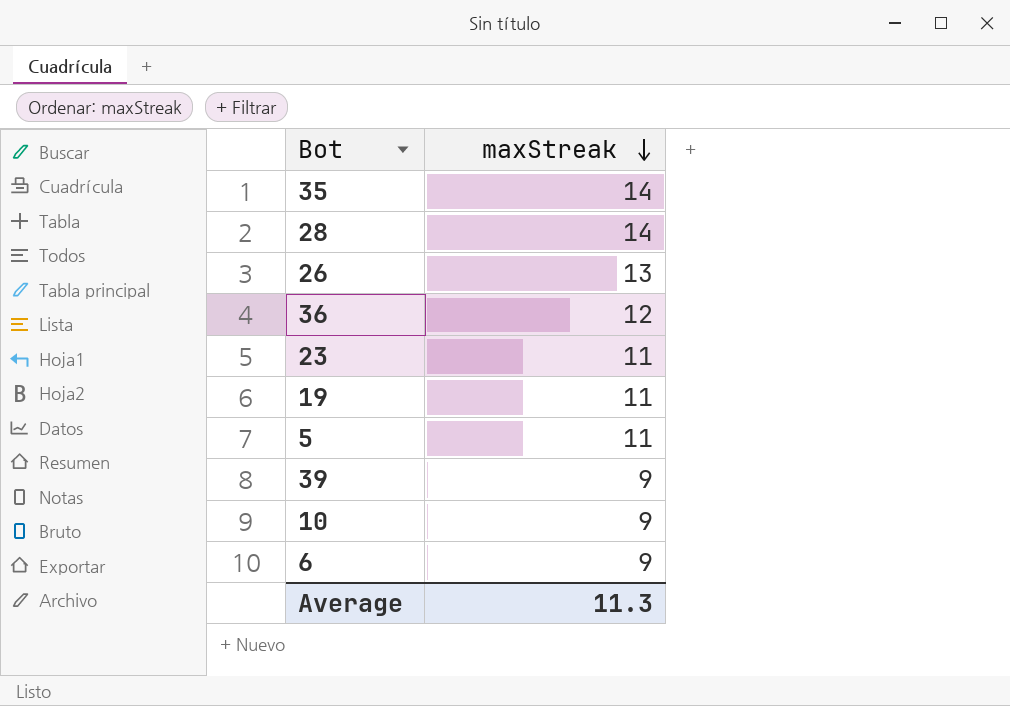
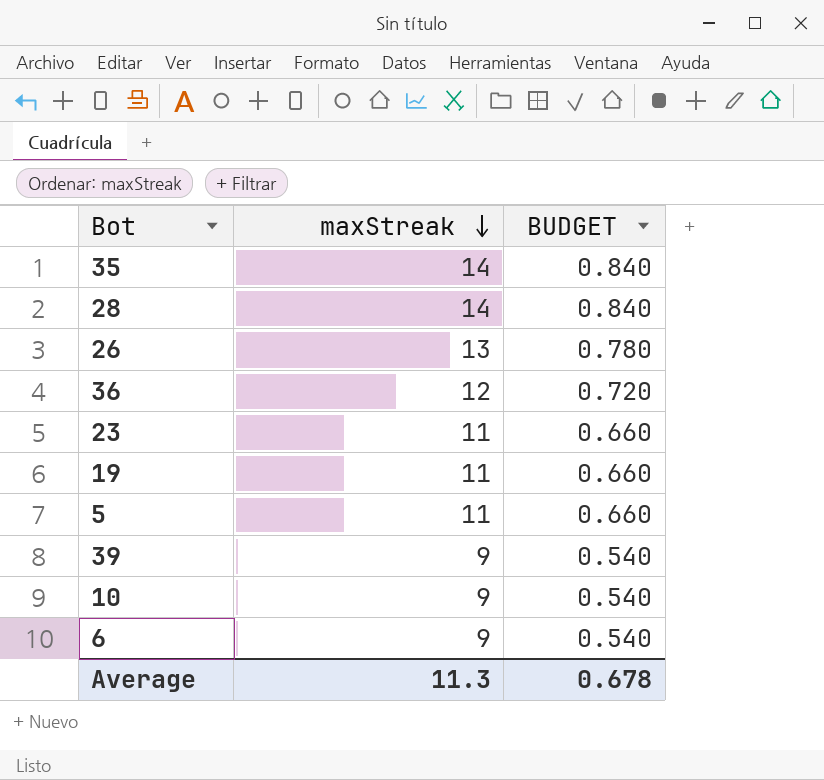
column BUDGET | formula: none -> [maxStreak] * 0.06

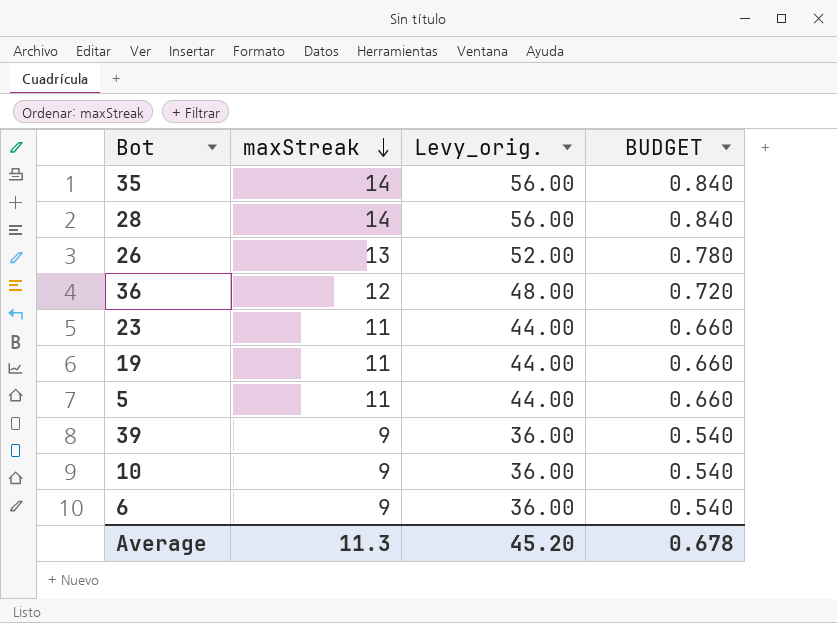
column Levy_orig. | formula: none -> [maxStreak] * 4

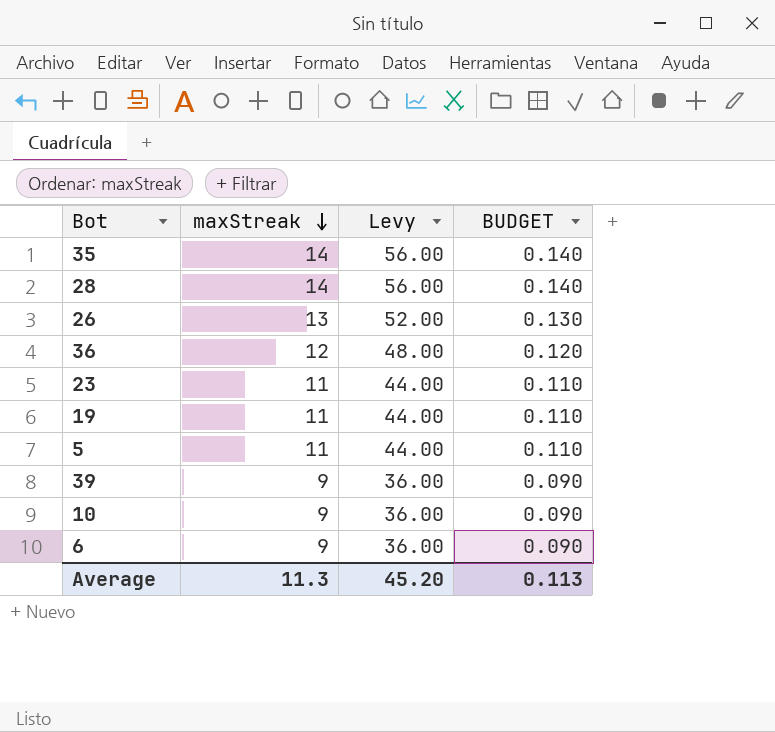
column name: Levy_orig. -> Levy
column BUDGET | formula: [maxStreak] * 0.06 -> [maxStreak] * 0.01
Average | BUDGET: 0.678 -> 0.113

